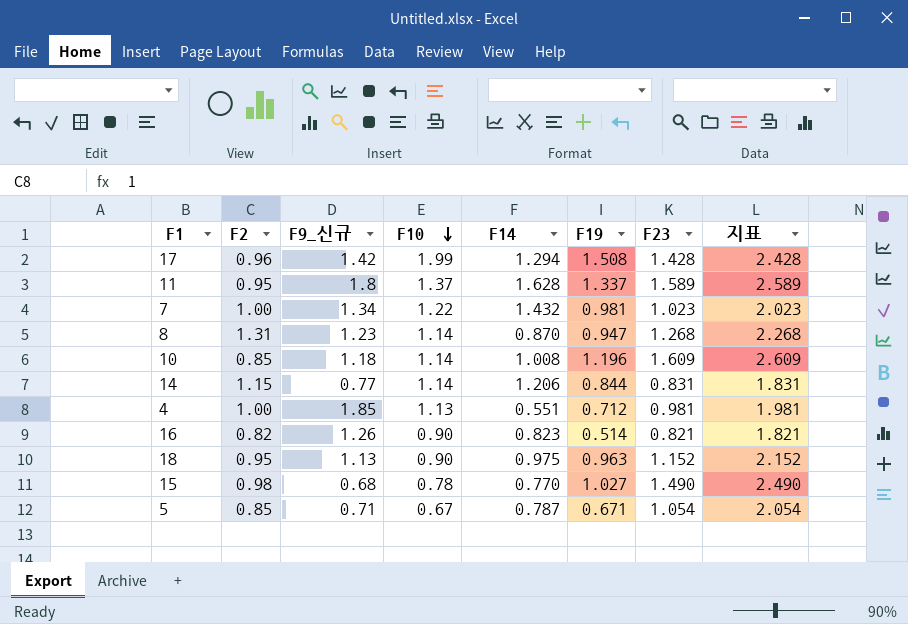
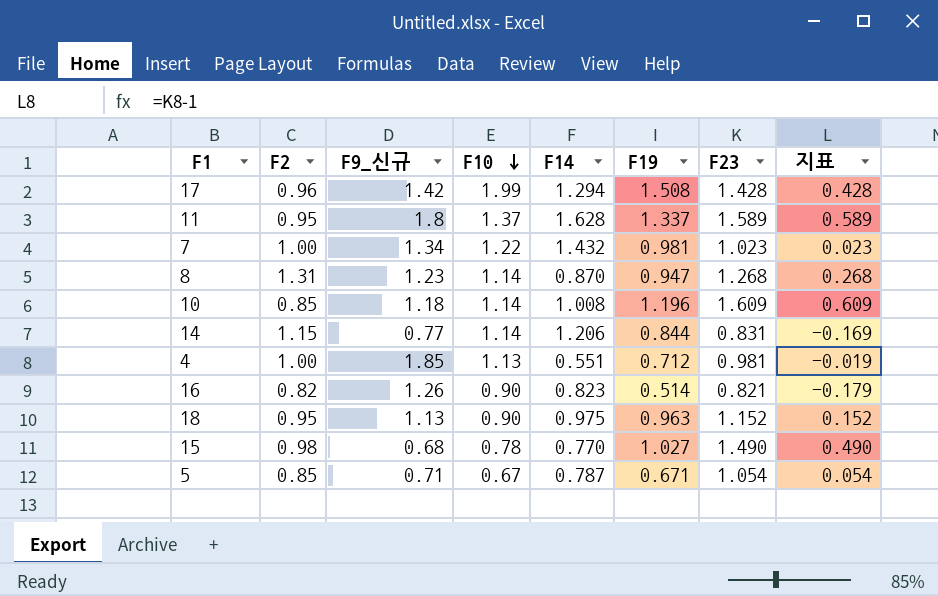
column 지표 | formula: [F23] + 1 -> [F23] - 1

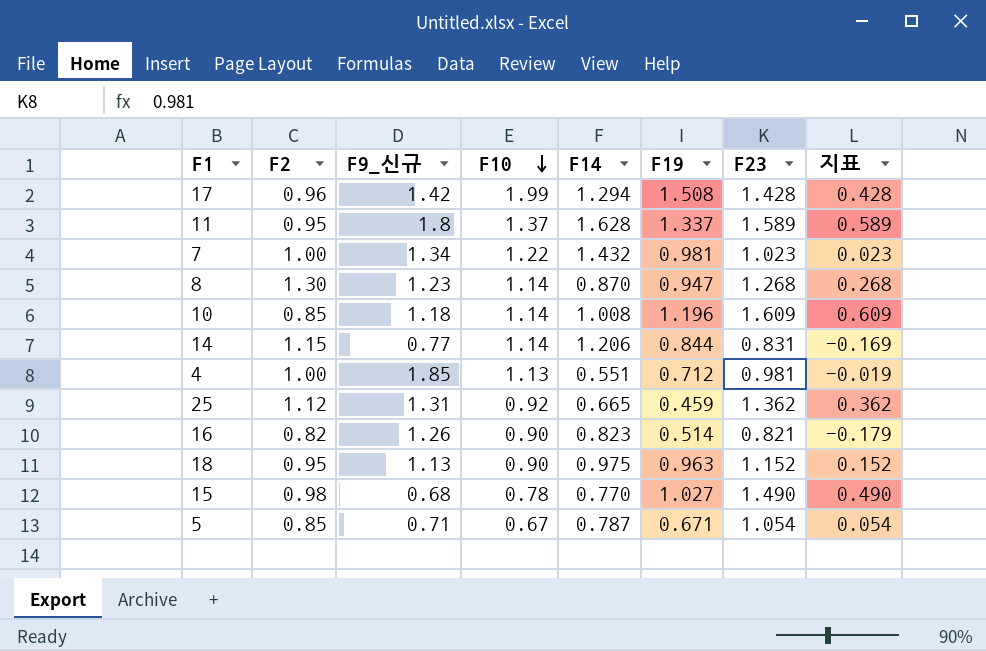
8 | F2: 1.31 -> 1.30
row 25: none -> 1.12 | 1.31 | 0.92 | 0.665 | 0.459 | 1.362 | 0.362

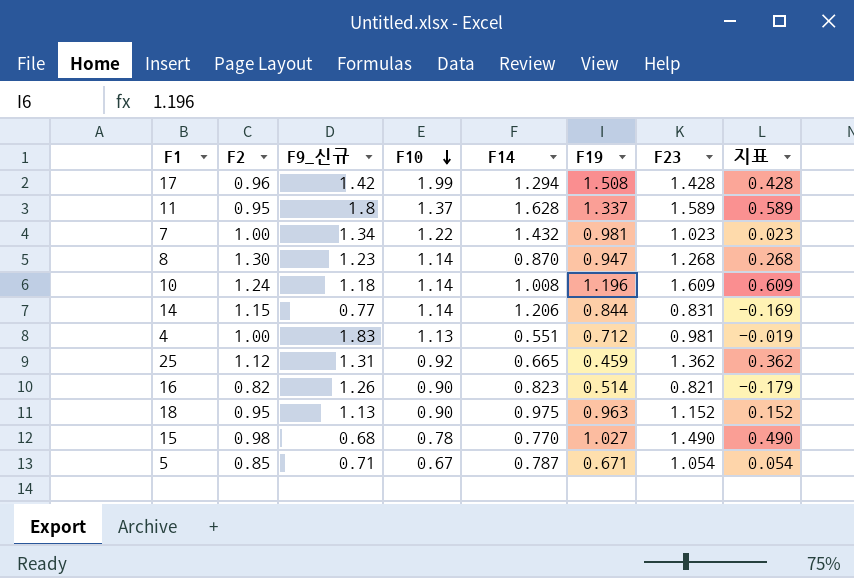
10 | F2: 0.85 -> 1.24
4 | F9_신규: 1.85 -> 1.83

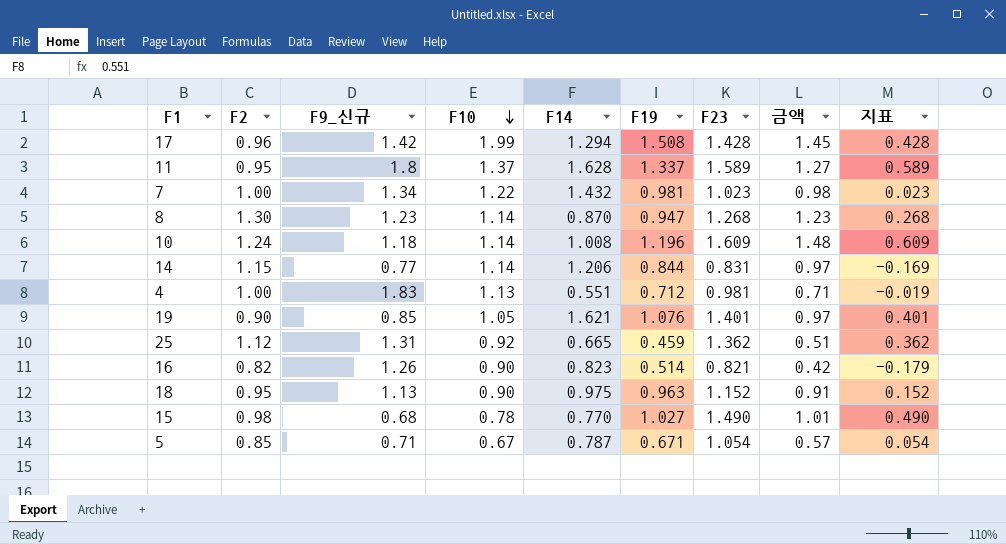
column 금액 | formula: none -> [F2] * [F19]
row 19: none -> 0.90 | 0.85 | 1.05 | 1.621 | 1.076 | 1.401 | 0.97 | 0.401

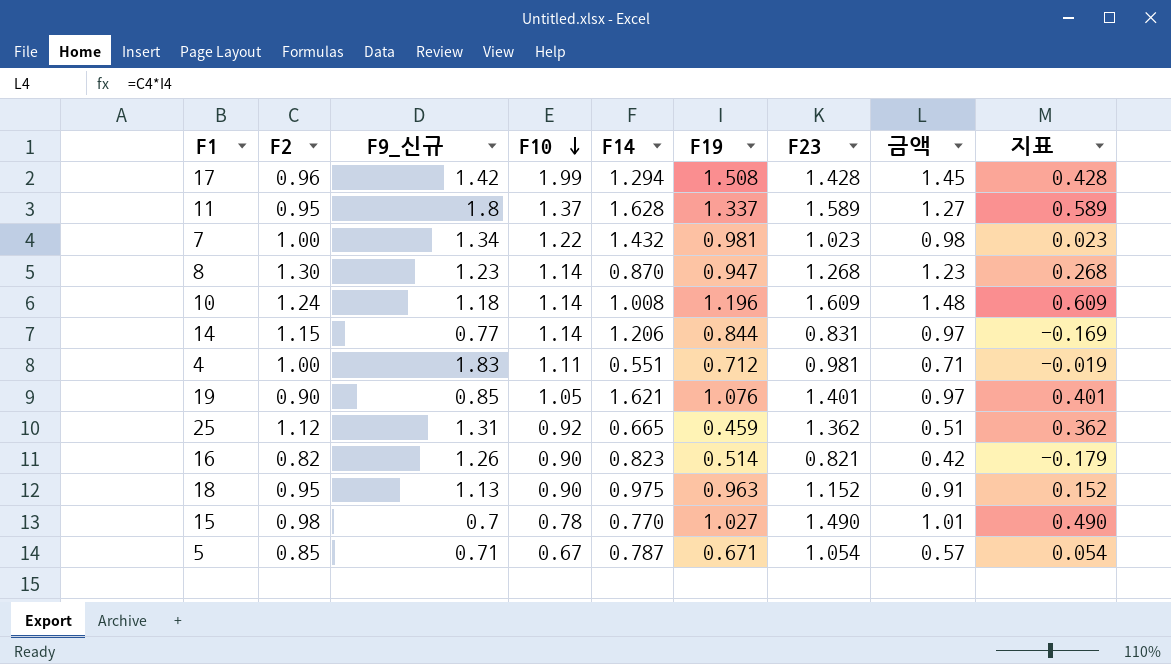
4 | F10: 1.13 -> 1.11
15 | F9_신규: 0.68 -> 0.7

